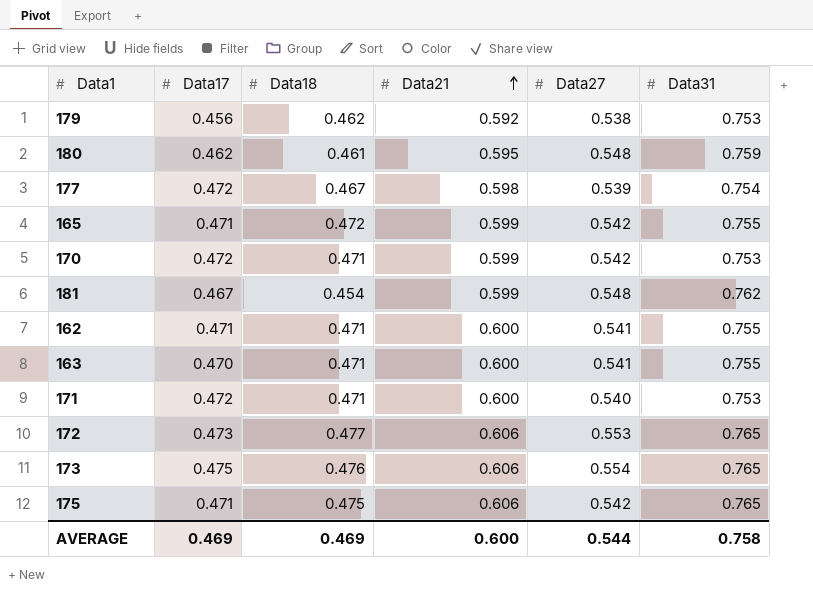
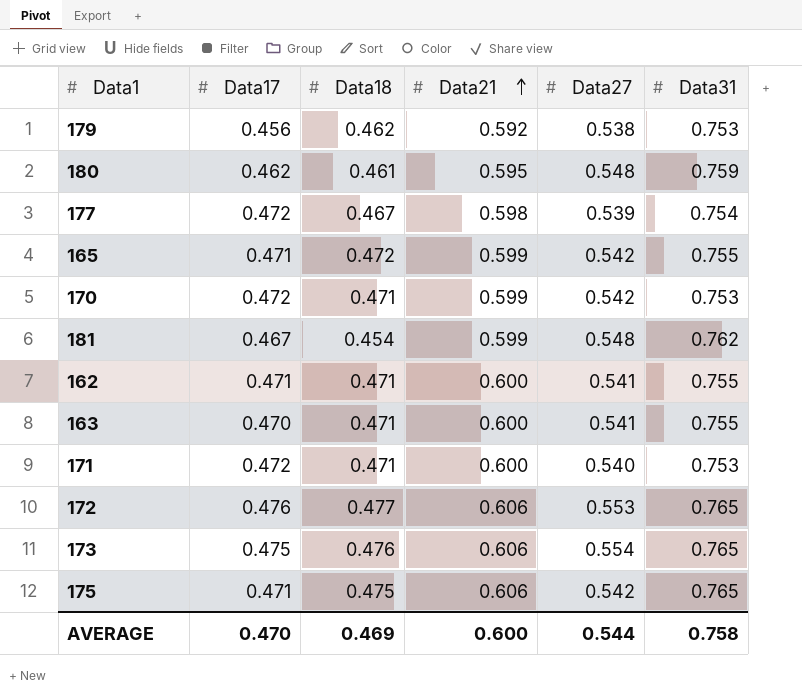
172 | Data17: 0.473 -> 0.476
AVERAGE | Data17: 0.469 -> 0.470

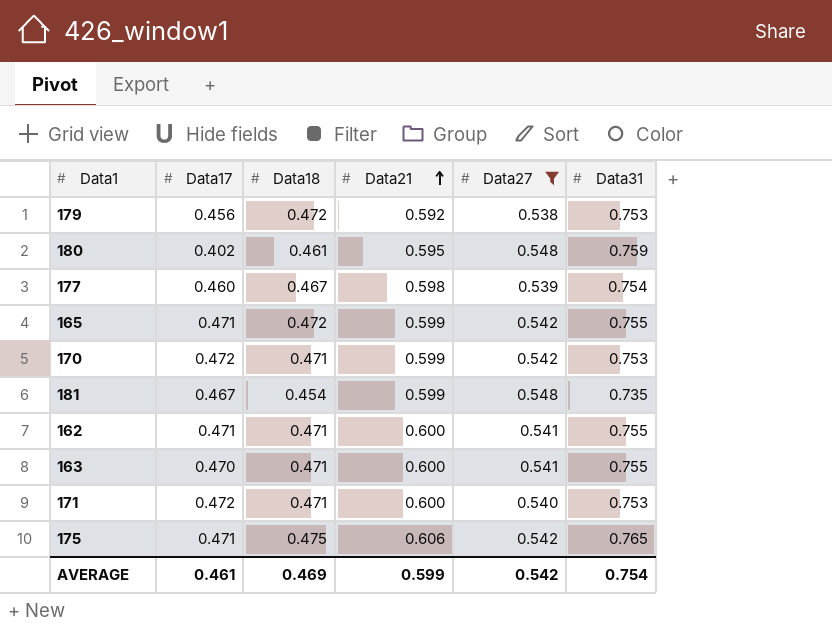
filter: none -> Data27 <= 0.548
179 | Data18: 0.462 -> 0.472
180 | Data17: 0.462 -> 0.402
177 | Data17: 0.472 -> 0.460
181 | Data31: 0.762 -> 0.735
AVERAGE | Data17: 0.470 -> 0.461
AVERAGE | Data21: 0.600 -> 0.599
AVERAGE | Data27: 0.544 -> 0.542
AVERAGE | Data31: 0.758 -> 0.754

